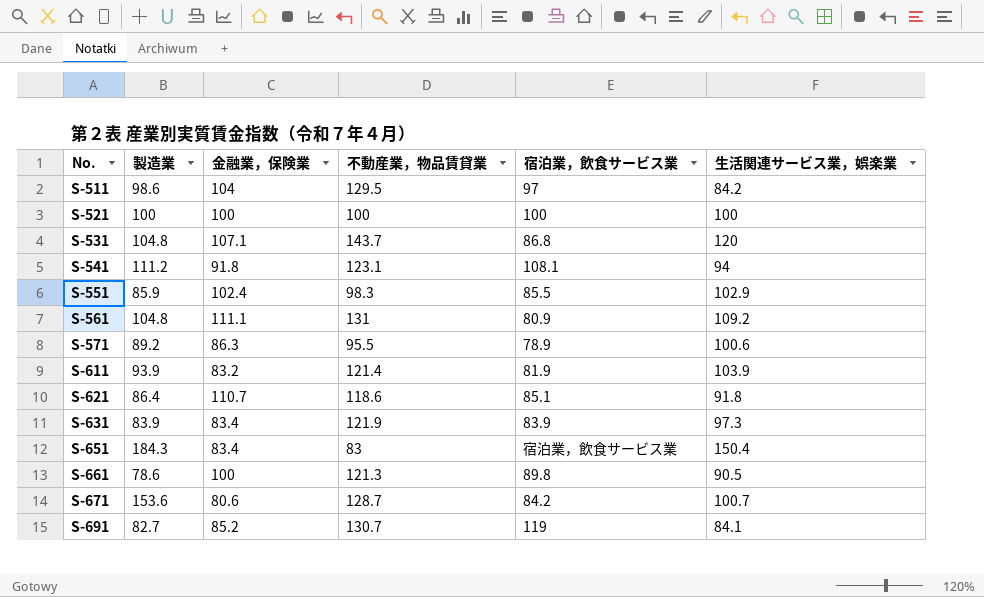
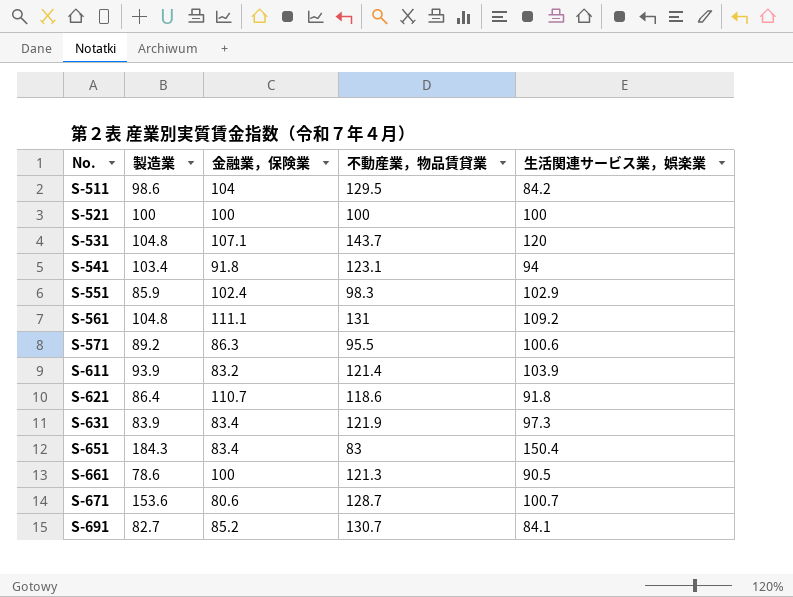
column 宿泊業，飲食サービス業 | position: 5 -> none
S-541 | 製造業: 111.2 -> 103.4

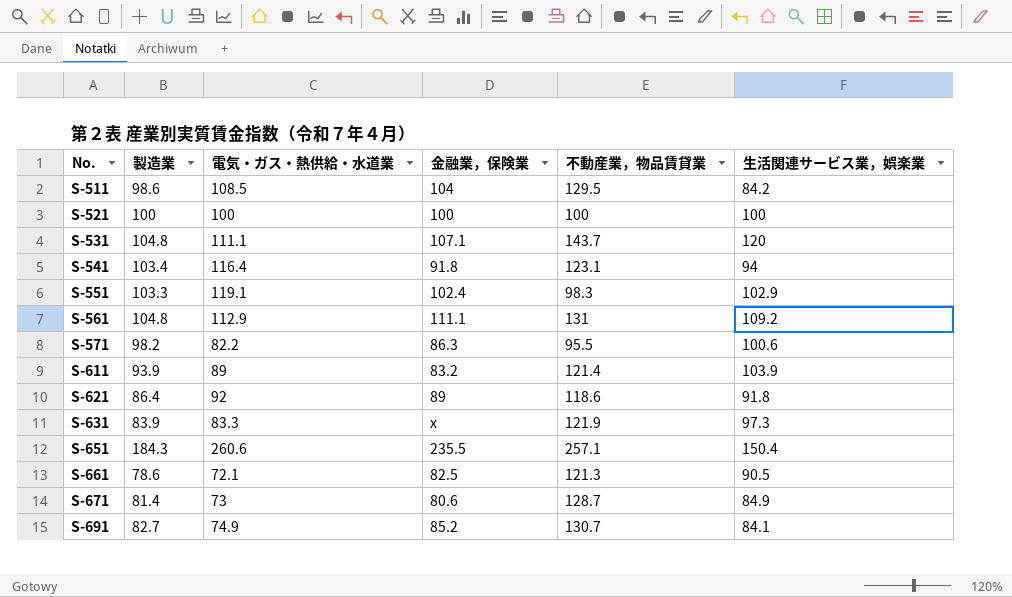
column 電気・ガス・熱供給・水道業 | position: none -> 3
S-551 | 製造業: 85.9 -> 103.3
S-571 | 製造業: 89.2 -> 98.2
S-621 | 金融業，保険業: 110.7 -> 89
S-631 | 金融業，保険業: 83.4 -> x
S-651 | 金融業，保険業: 83.4 -> 235.5
S-651 | 不動産業，物品賃貸業: 83 -> 257.1
S-661 | 金融業，保険業: 100 -> 82.5
S-671 | 製造業: 153.6 -> 81.4
S-671 | 生活関連サービス業，娯楽業: 100.7 -> 84.9

